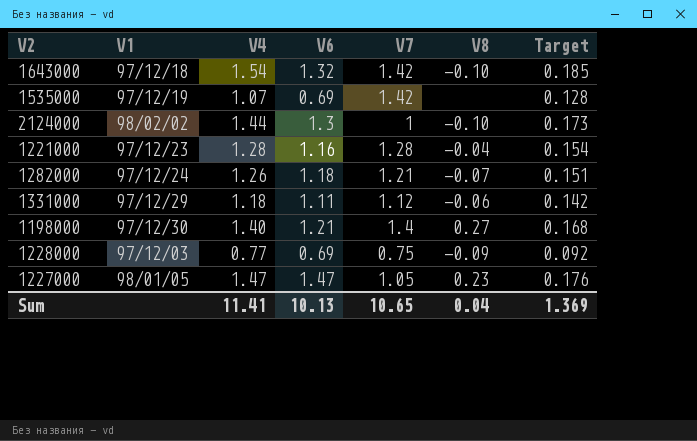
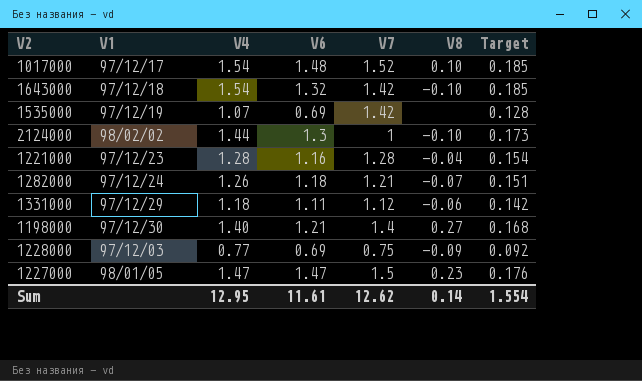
row 1017000: none -> 97/12/17 | 1.54 | 1.48 | 1.52 | 0.10 | 0.185
1227000 | V7: 1.05 -> 1.5
Sum | V4: 11.41 -> 12.95
Sum | V6: 10.13 -> 11.61
Sum | V7: 10.65 -> 12.62
Sum | V8: 0.04 -> 0.14
Sum | Target: 1.369 -> 1.554

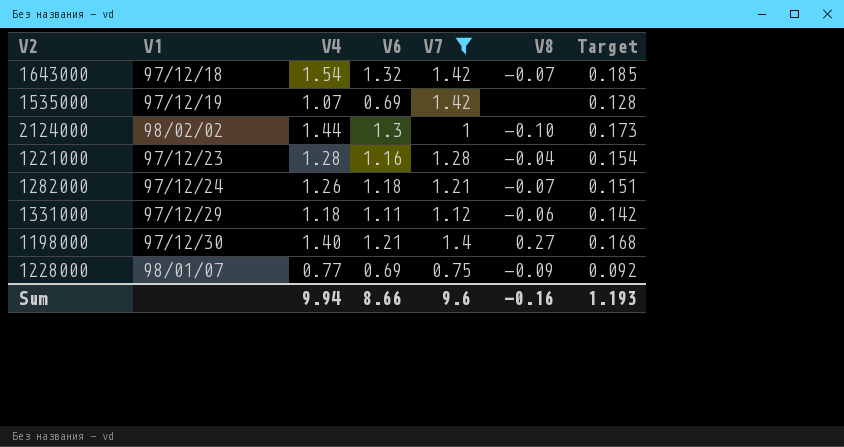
filter: none -> V7 <= 1.42
1643000 | V8: -0.10 -> -0.07
1228000 | V1: 97/12/03 -> 98/01/07
Sum | V4: 12.95 -> 9.94
Sum | V6: 11.61 -> 8.66
Sum | V7: 12.62 -> 9.6
Sum | V8: 0.14 -> -0.16
Sum | Target: 1.554 -> 1.193

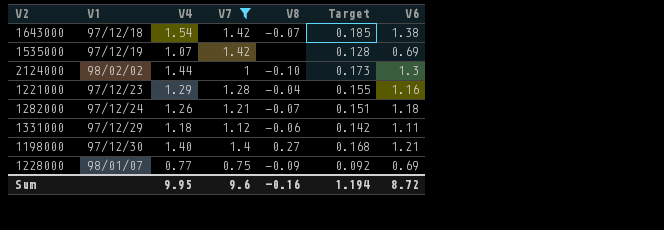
column V6 | position: 4 -> 7
1643000 | V6: 1.32 -> 1.38
1221000 | V4: 1.28 -> 1.29
1221000 | Target: 0.154 -> 0.155
Sum | V4: 9.94 -> 9.95
Sum | Target: 1.193 -> 1.194
Sum | V6: 8.66 -> 8.72

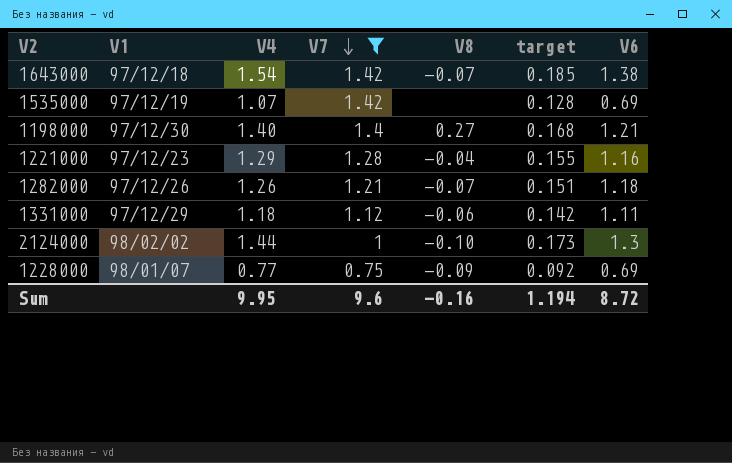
row order: none -> V7 descending
column name: Target -> target
1282000 | V1: 97/12/24 -> 97/12/26

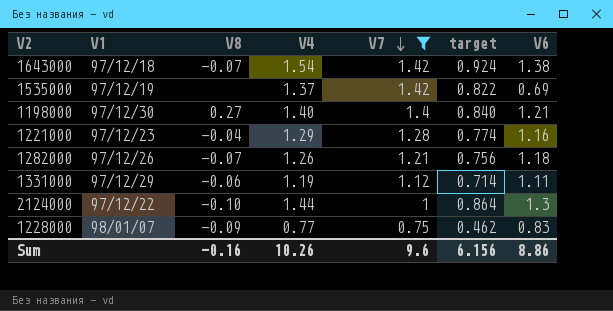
column V8 | position: 5 -> 3
column target | formula: [V4] * 0.12 -> [V4] * 0.6
1535000 | V4: 1.07 -> 1.37
1331000 | V4: 1.18 -> 1.19
2124000 | V1: 98/02/02 -> 97/12/22
1228000 | V6: 0.69 -> 0.83
Sum | V4: 9.95 -> 10.26
Sum | target: 1.194 -> 6.156
Sum | V6: 8.72 -> 8.86

